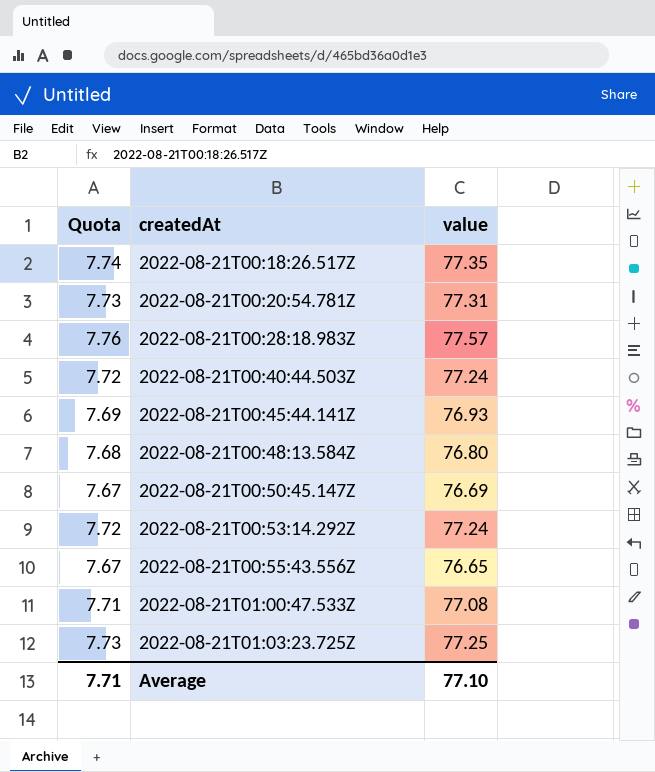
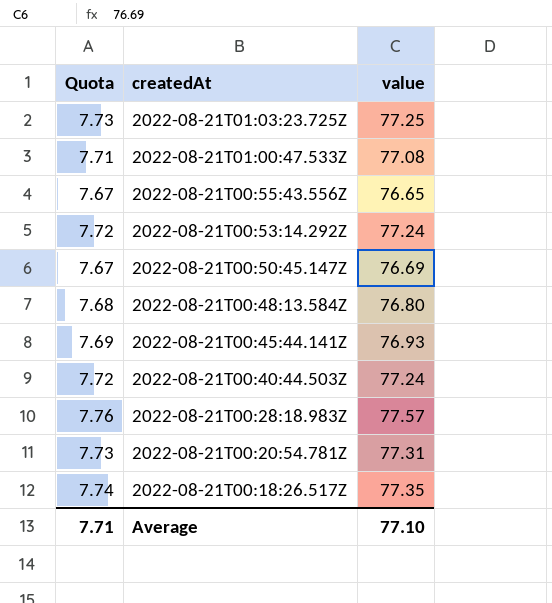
row order: createdAt ascending -> createdAt descending

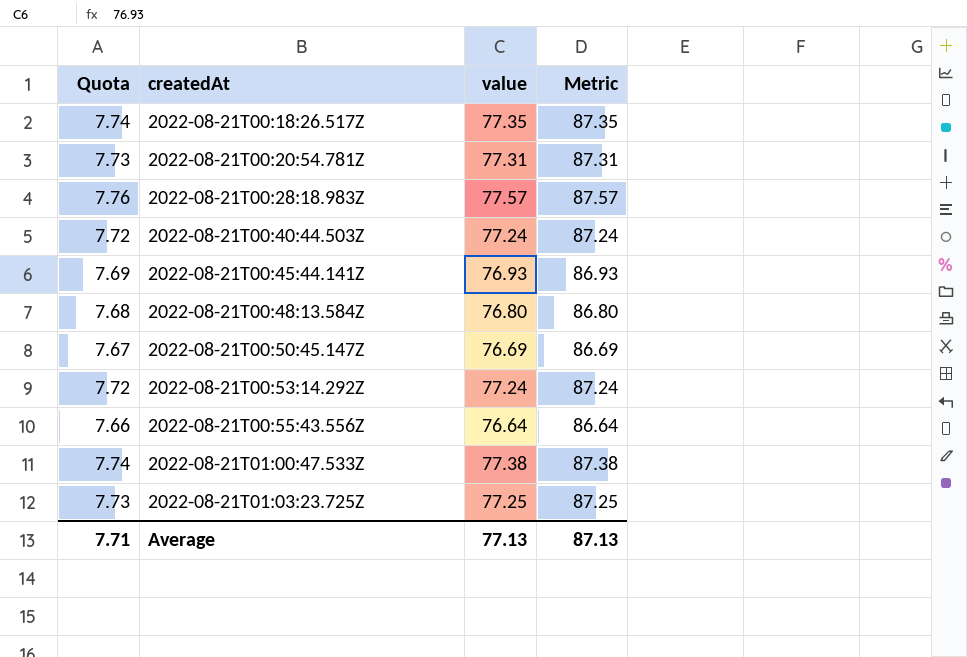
row order: createdAt descending -> createdAt ascending
column Metric | formula: none -> [value] + 10
2022-08-21T00:55:43.556Z | Quota: 7.67 -> 7.66
2022-08-21T00:55:43.556Z | value: 76.65 -> 76.64
2022-08-21T01:00:47.533Z | Quota: 7.71 -> 7.74
2022-08-21T01:00:47.533Z | value: 77.08 -> 77.38
Average | value: 77.10 -> 77.13

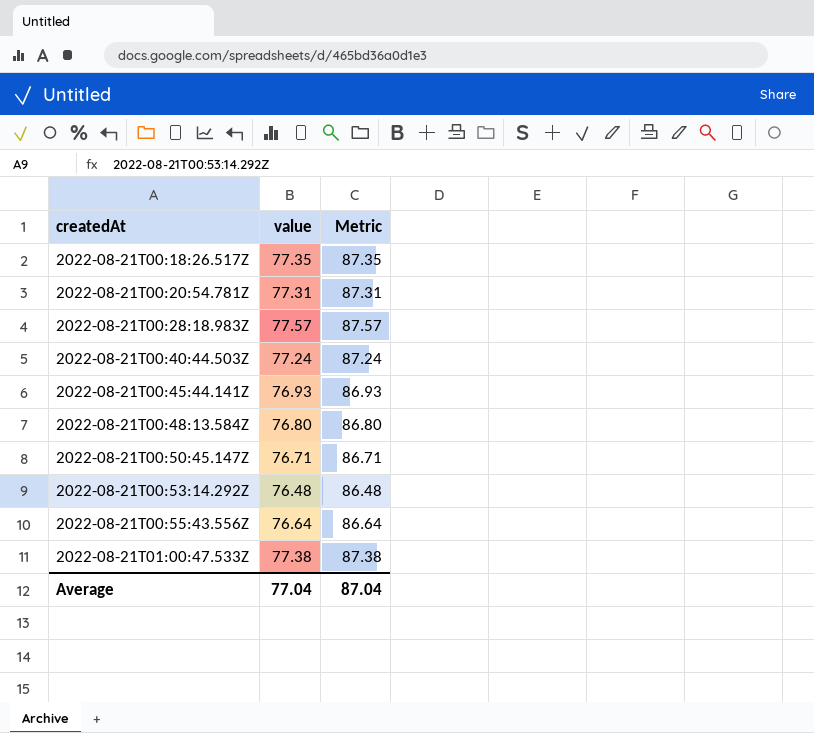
column Quota | formula: [value] * 0.1 -> none
row 2022-08-21T01:03:23.725Z: 7.73 | 77.25 | 87.25 -> none
2022-08-21T00:50:45.147Z | value: 76.69 -> 76.71
2022-08-21T00:50:45.147Z | Metric: 86.69 -> 86.71
2022-08-21T00:53:14.292Z | value: 77.24 -> 76.48
2022-08-21T00:53:14.292Z | Metric: 87.24 -> 86.48
Average | value: 77.13 -> 77.04
Average | Metric: 87.13 -> 87.04

